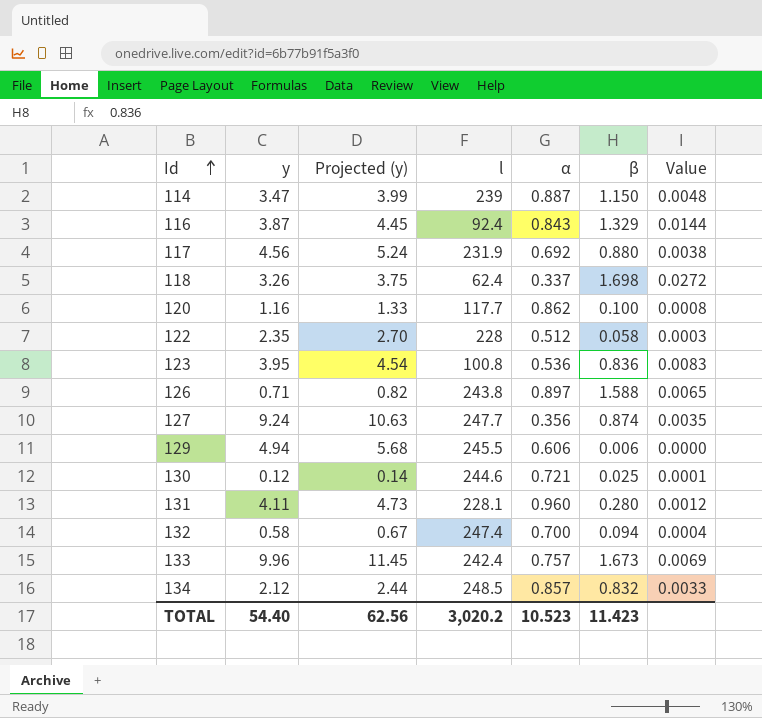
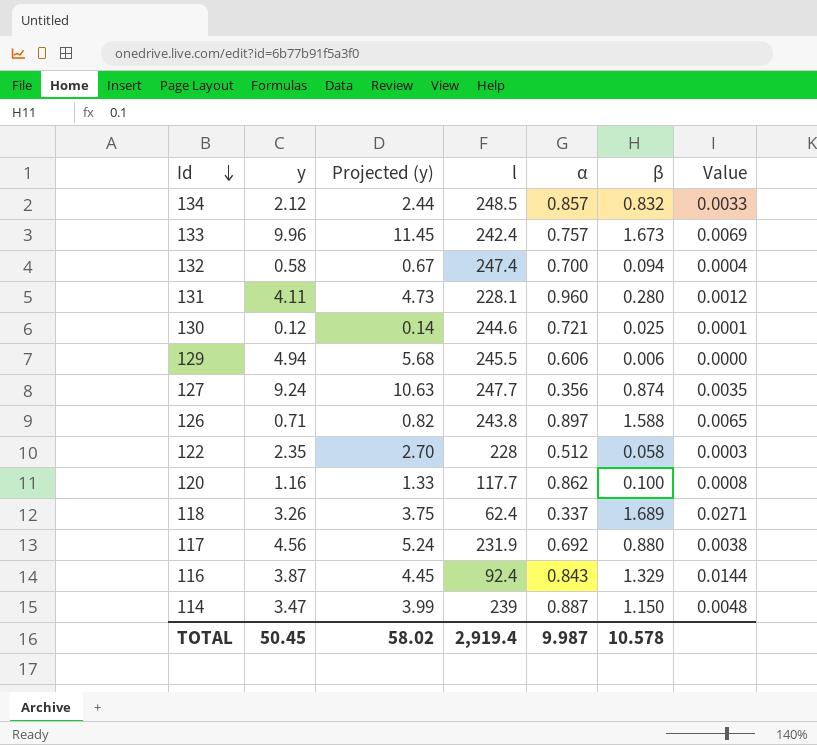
row order: Id ascending -> Id descending
row 123: 3.95 | 4.54 | 100.8 | 0.536 | 0.836 | 0.0083 -> none
118 | β: 1.698 -> 1.689
118 | Value: 0.0272 -> 0.0271
TOTAL | y: 54.40 -> 50.45
TOTAL | Projected (y): 62.56 -> 58.02
TOTAL | l: 3,020.2 -> 2,919.4
TOTAL | α: 10.523 -> 9.987
TOTAL | β: 11.423 -> 10.578

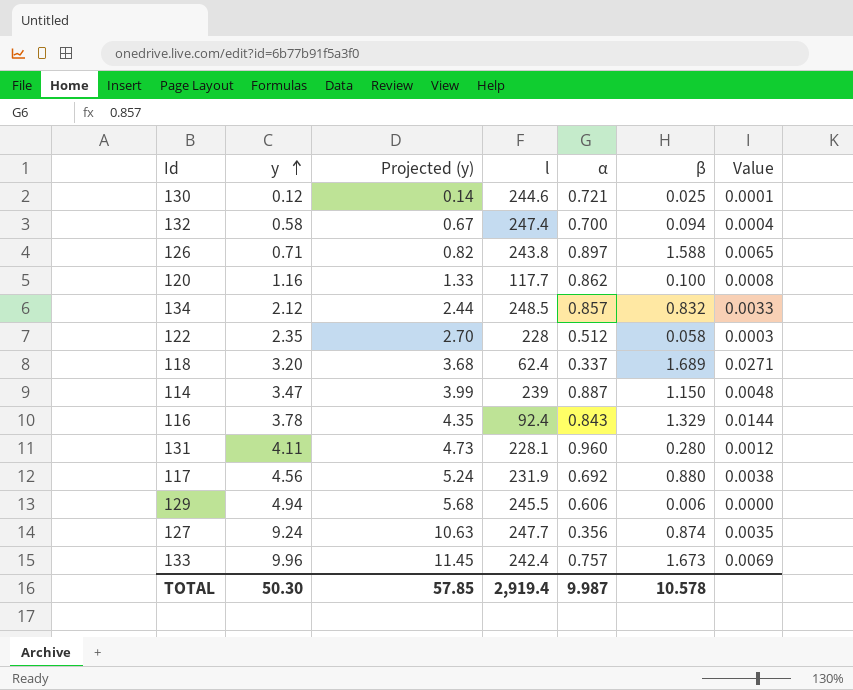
row order: Id descending -> y ascending
118 | y: 3.26 -> 3.20
118 | Projected (y): 3.75 -> 3.68
116 | y: 3.87 -> 3.78
116 | Projected (y): 4.45 -> 4.35
TOTAL | y: 50.45 -> 50.30
TOTAL | Projected (y): 58.02 -> 57.85

